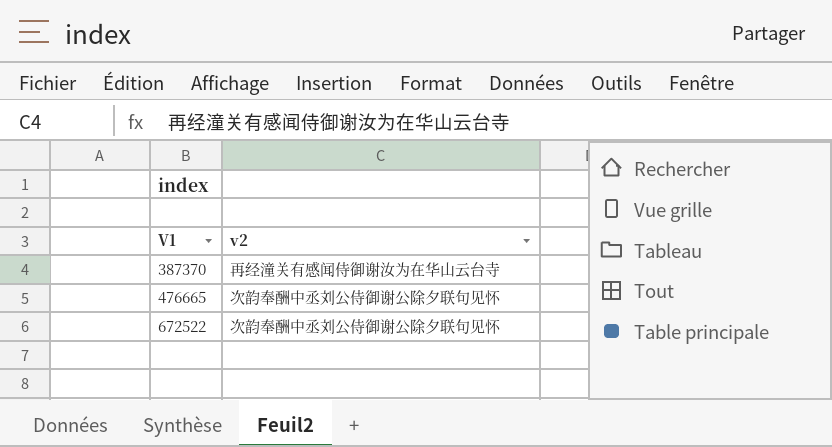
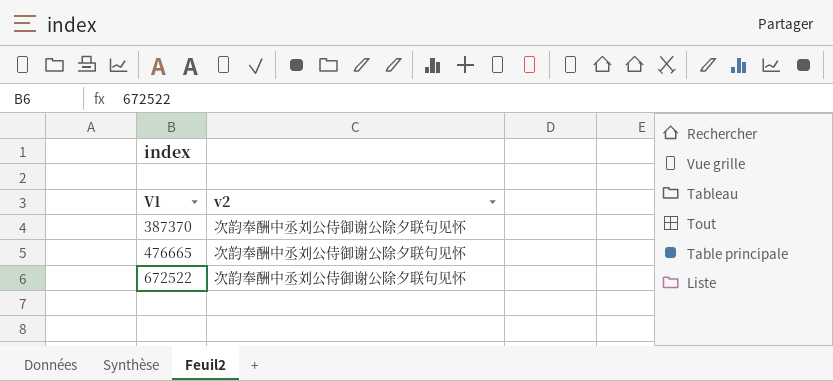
387370 | v2: 再经潼关有感闻侍御谢汝为在华山云台寺 -> 次韵奉酬中丞刘公侍御谢公除夕联句见怀

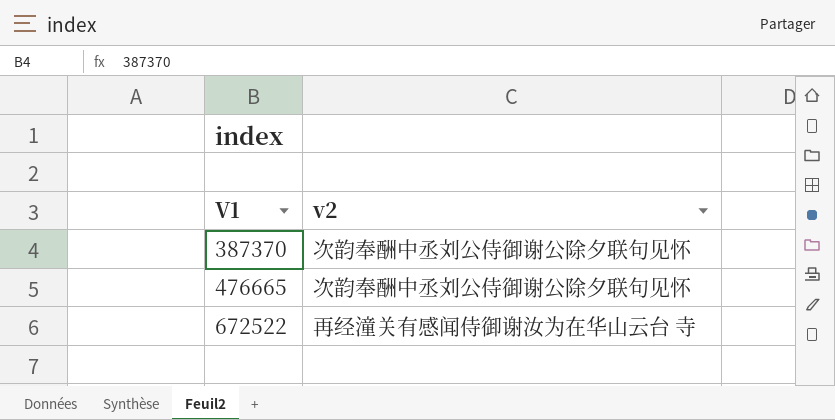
672522 | v2: 次韵奉酬中丞刘公侍御谢公除夕联句见怀 -> 再经潼关有感闻侍御谢汝为在华山云台 寺

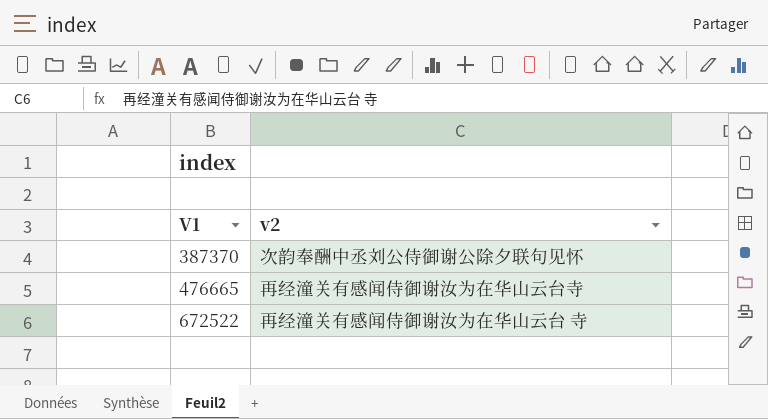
476665 | v2: 次韵奉酬中丞刘公侍御谢公除夕联句见怀 -> 再经潼关有感闻侍御谢汝为在华山云台寺

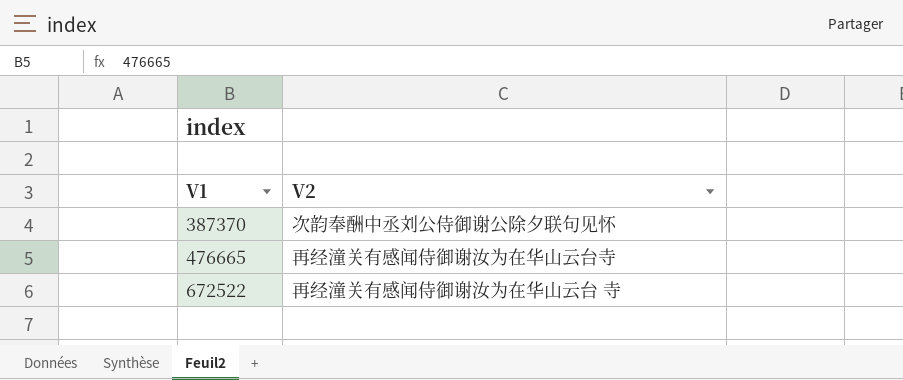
column name: v2 -> V2

